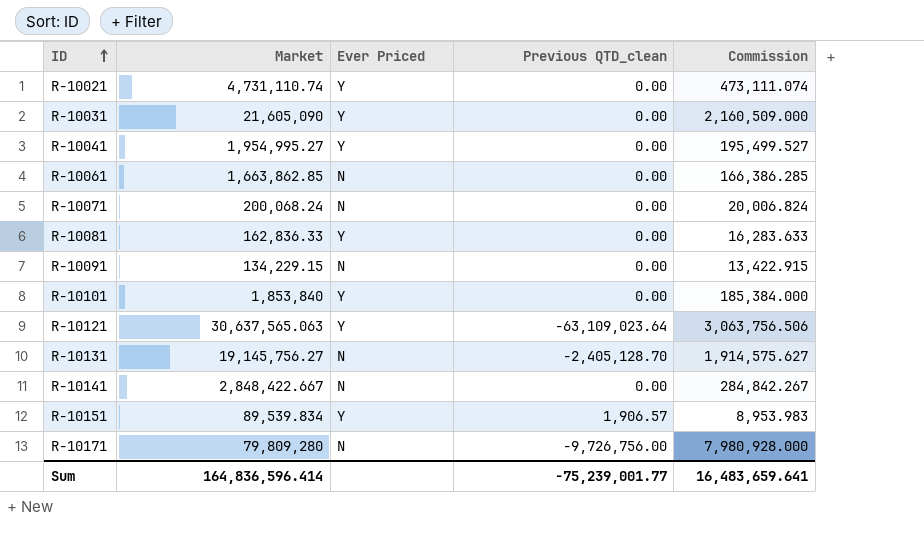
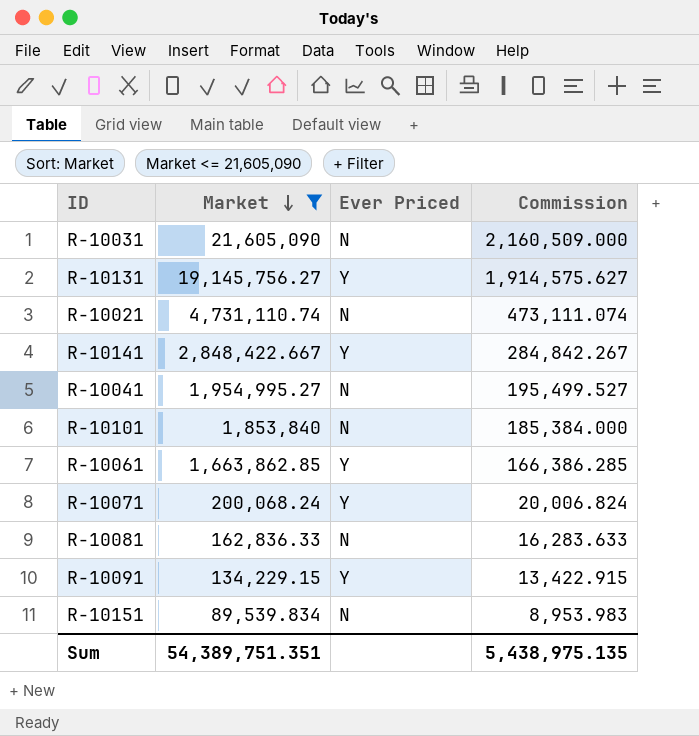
filter: none -> Market <= 21,605,090
row order: ID ascending -> Market descending
column Previous QTD_clean | position: 4 -> none
R-10031 | Ever Priced: Y -> N
R-10131 | Ever Priced: N -> Y
R-10021 | Ever Priced: Y -> N
R-10141 | Ever Priced: N -> Y
R-10041 | Ever Priced: Y -> N
R-10101 | Ever Priced: Y -> N
R-10061 | Ever Priced: N -> Y
R-10071 | Ever Priced: N -> Y
R-10081 | Ever Priced: Y -> N
R-10091 | Ever Priced: N -> Y
R-10151 | Ever Priced: Y -> N
Sum | Market: 164,836,596.414 -> 54,389,751.351
Sum | Commission: 16,483,659.641 -> 5,438,975.135

